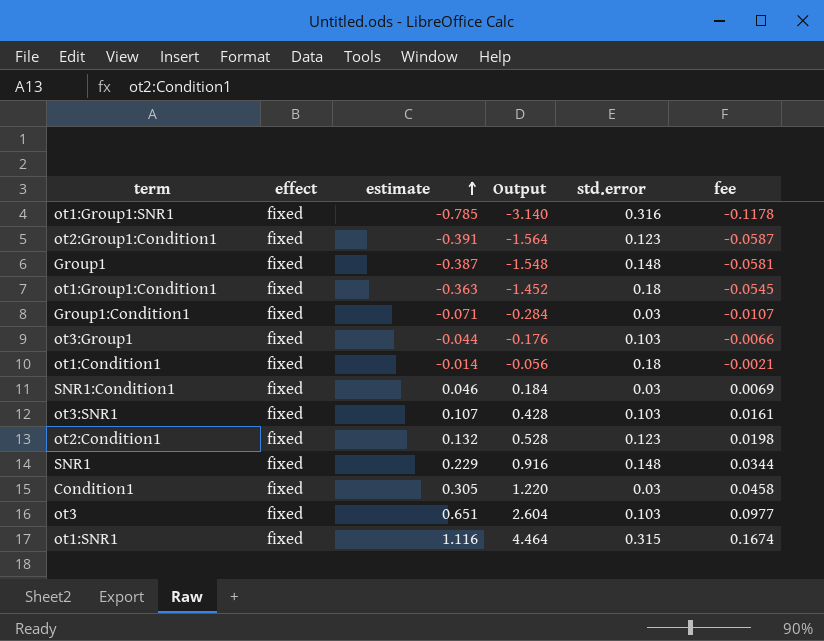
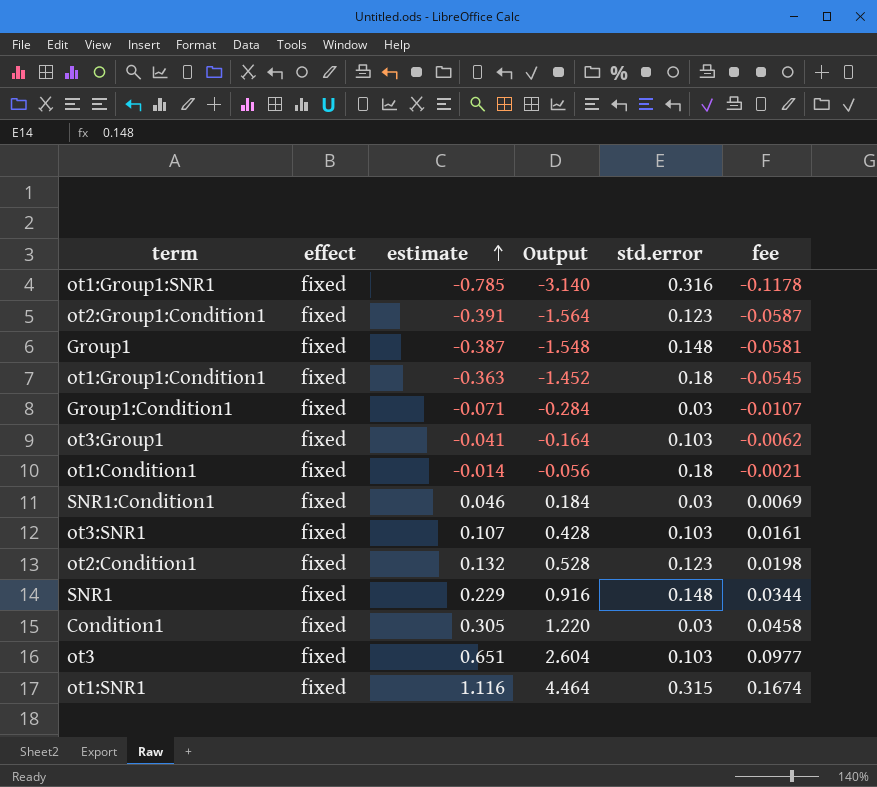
ot3:Group1 | estimate: -0.044 -> -0.041
ot3:Group1 | Output: -0.176 -> -0.164
ot3:Group1 | fee: -0.0066 -> -0.0062

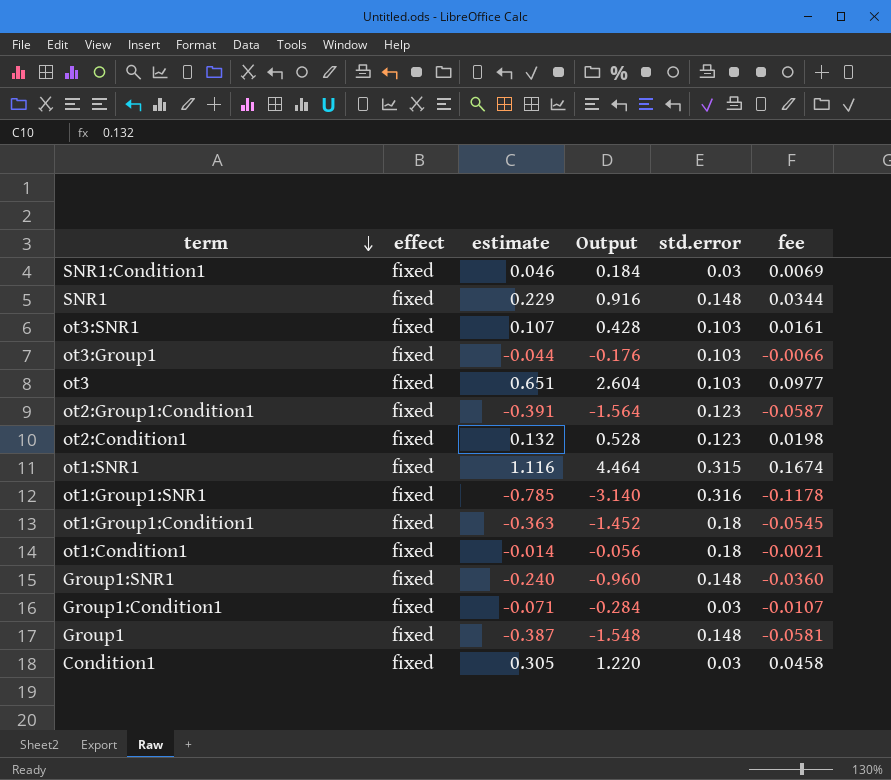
row order: estimate ascending -> term descending
ot3:Group1 | estimate: -0.041 -> -0.044
ot3:Group1 | Output: -0.164 -> -0.176
ot3:Group1 | fee: -0.0062 -> -0.0066
row Group1:SNR1: none -> fixed | -0.240 | -0.960 | 0.148 | -0.0360

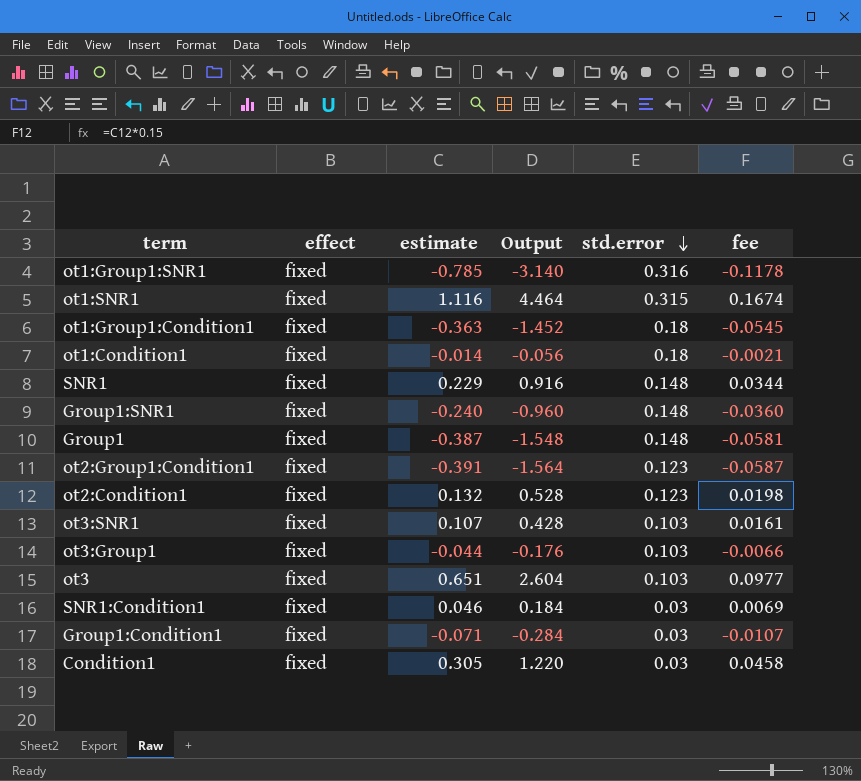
row order: term descending -> std.error descending

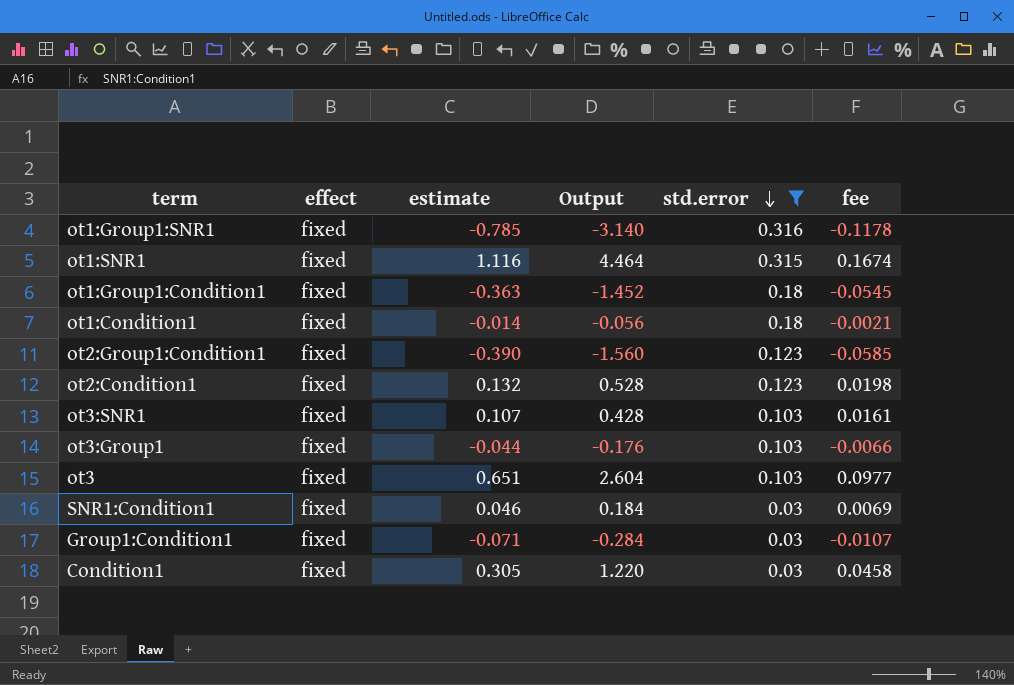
filter: none -> std.error != 0.148
ot2:Group1:Condition1 | estimate: -0.391 -> -0.390
ot2:Group1:Condition1 | Output: -1.564 -> -1.560
ot2:Group1:Condition1 | fee: -0.0587 -> -0.0585

